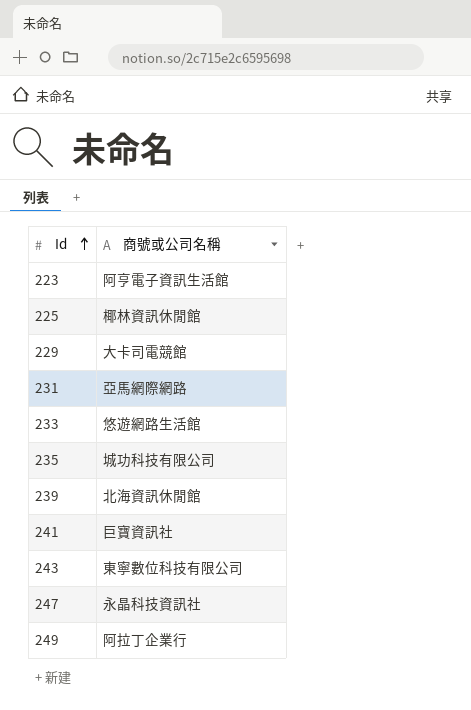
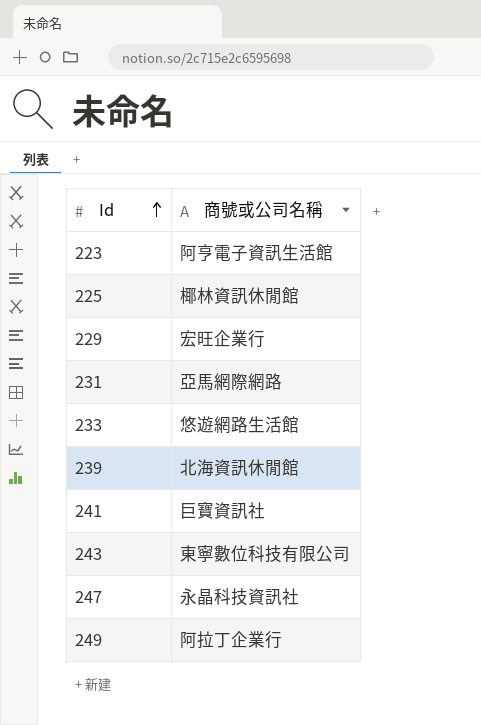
row 235: 城功科技有限公司 -> none
229 | 商號或公司名稱: 大卡司電競館 -> 宏旺企業行

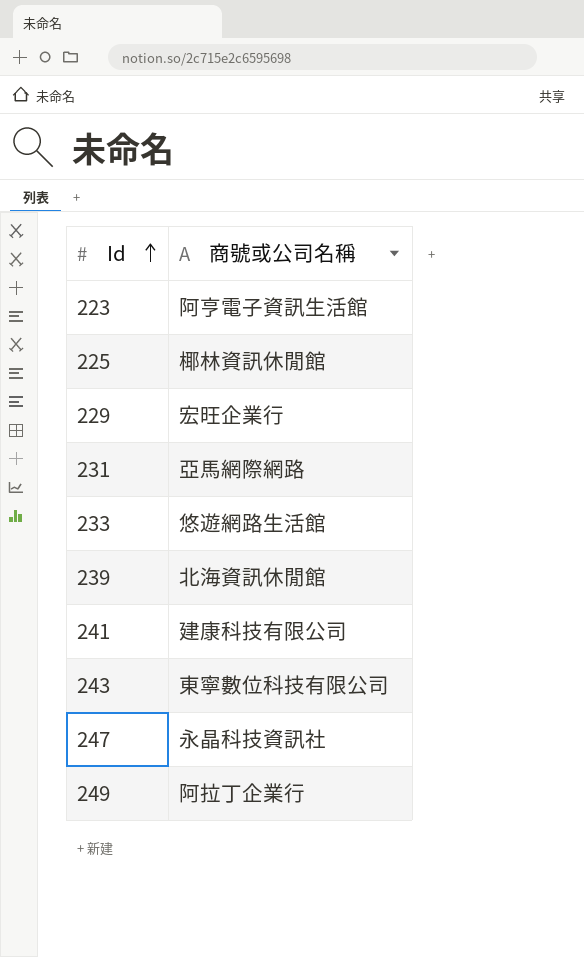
241 | 商號或公司名稱: 巨寶資訊社 -> 建康科技有限公司

